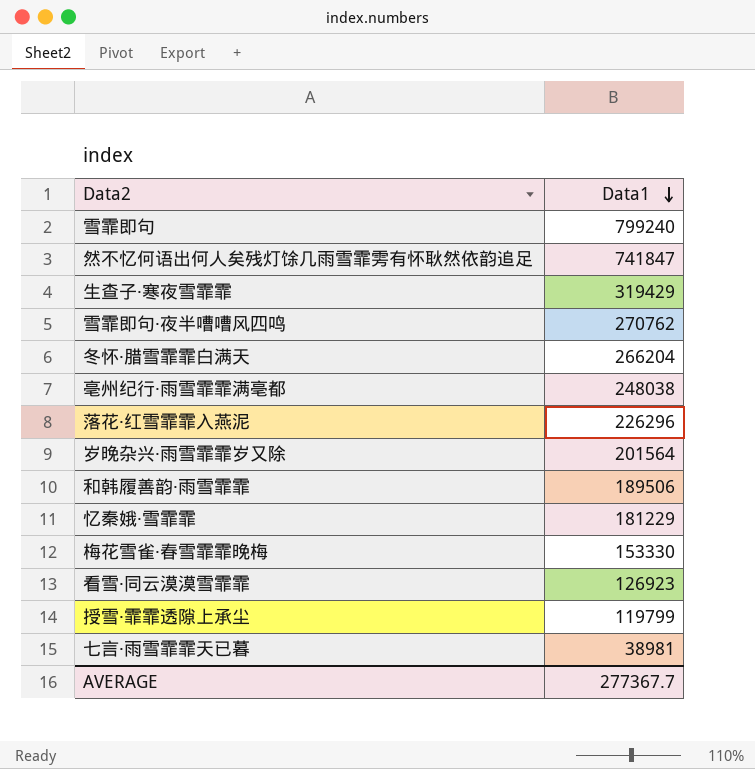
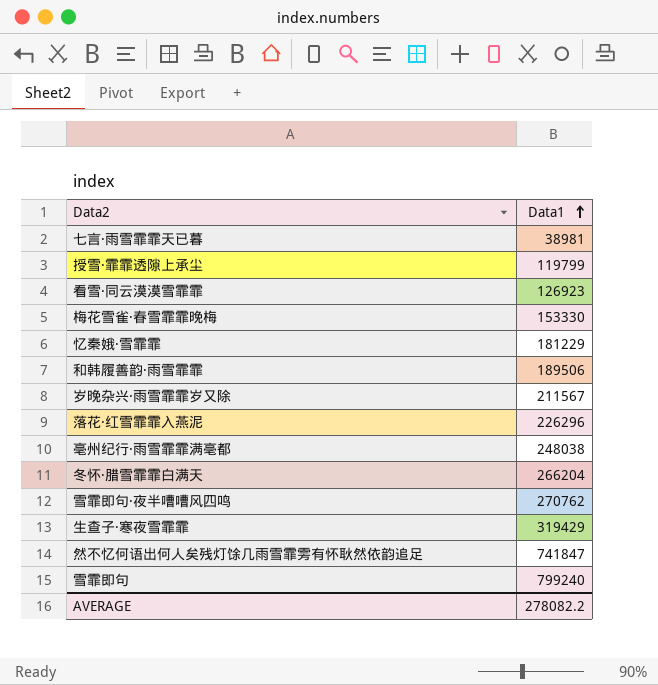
row order: Data1 descending -> Data1 ascending
岁晚杂兴·雨雪霏霏岁又除 | Data1: 201564 -> 211567
AVERAGE | Data1: 277367.7 -> 278082.2

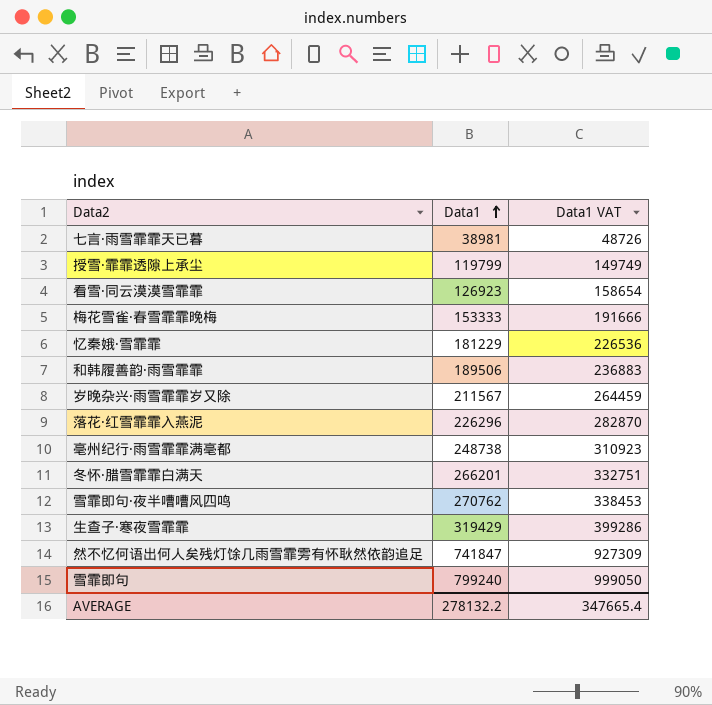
column Data1 VAT | formula: none -> [Data1] * 1.25
梅花雪雀·春雪霏霏晚梅 | Data1: 153330 -> 153333
亳州纪行·雨雪霏霏满亳都 | Data1: 248038 -> 248738
冬怀·腊雪霏霏白满天 | Data1: 266204 -> 266201
AVERAGE | Data1: 278082.2 -> 278132.2

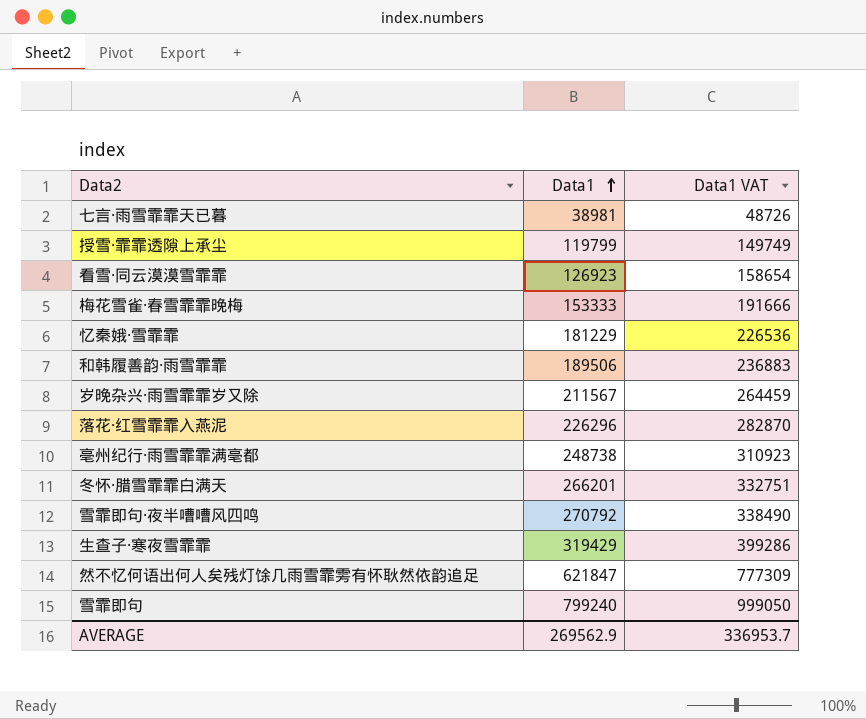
雪霏即句·夜半嘈嘈风四鸣 | Data1: 270762 -> 270792
雪霏即句·夜半嘈嘈风四鸣 | Data1 VAT: 338453 -> 338490
然不忆何语出何人矣残灯馀几雨雪霏雱有怀耿然依韵追足 | Data1: 741847 -> 621847
然不忆何语出何人矣残灯馀几雨雪霏雱有怀耿然依韵追足 | Data1 VAT: 927309 -> 777309
AVERAGE | Data1: 278132.2 -> 269562.9
AVERAGE | Data1 VAT: 347665.4 -> 336953.7

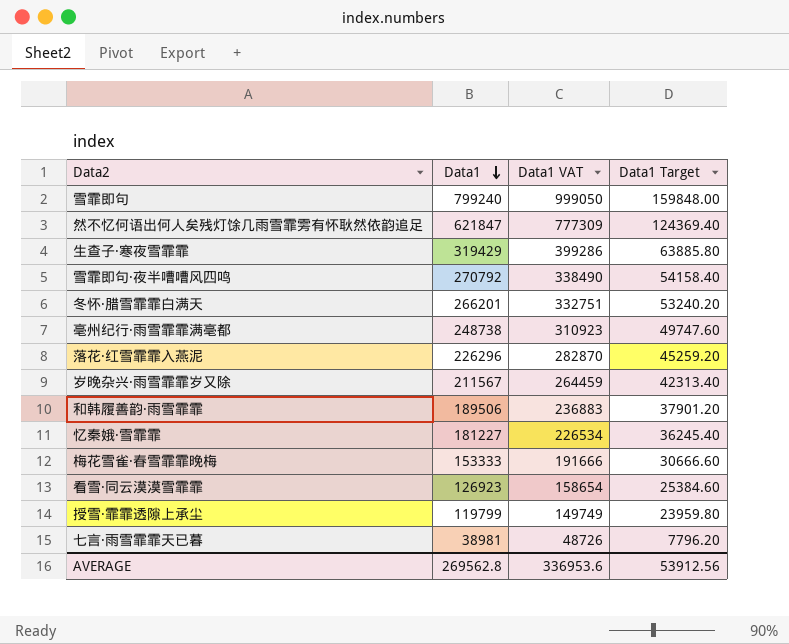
row order: Data1 ascending -> Data1 descending
column Data1 Target | formula: none -> [Data1] * 0.2
忆秦娥·雪霏霏 | Data1: 181229 -> 181227
忆秦娥·雪霏霏 | Data1 VAT: 226536 -> 226534
AVERAGE | Data1: 269562.9 -> 269562.8
AVERAGE | Data1 VAT: 336953.7 -> 336953.6

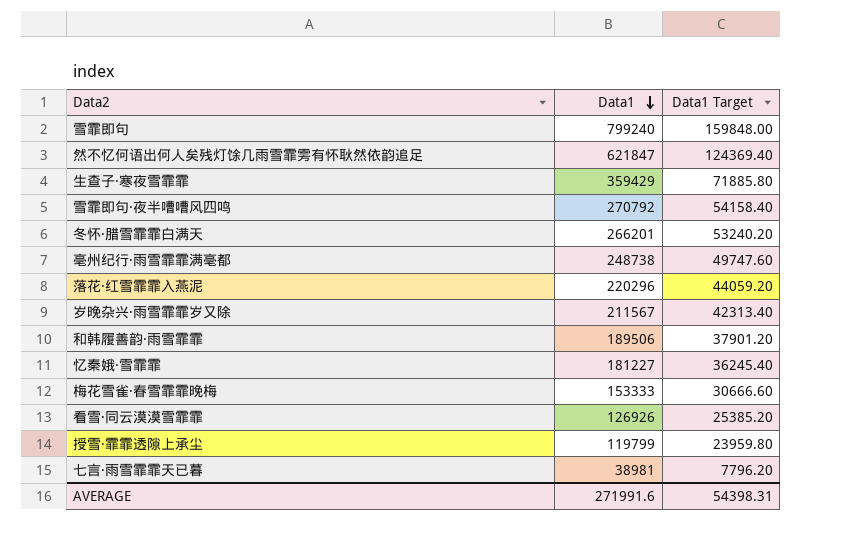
column Data1 VAT | formula: [Data1] * 1.25 -> none
生查子·寒夜雪霏霏 | Data1: 319429 -> 359429
生查子·寒夜雪霏霏 | Data1 Target: 63885.80 -> 71885.80
落花·红雪霏霏入燕泥 | Data1: 226296 -> 220296
落花·红雪霏霏入燕泥 | Data1 Target: 45259.20 -> 44059.20
看雪·同云漠漠雪霏霏 | Data1: 126923 -> 126926
看雪·同云漠漠雪霏霏 | Data1 Target: 25384.60 -> 25385.20
AVERAGE | Data1: 269562.8 -> 271991.6
AVERAGE | Data1 Target: 53912.56 -> 54398.31

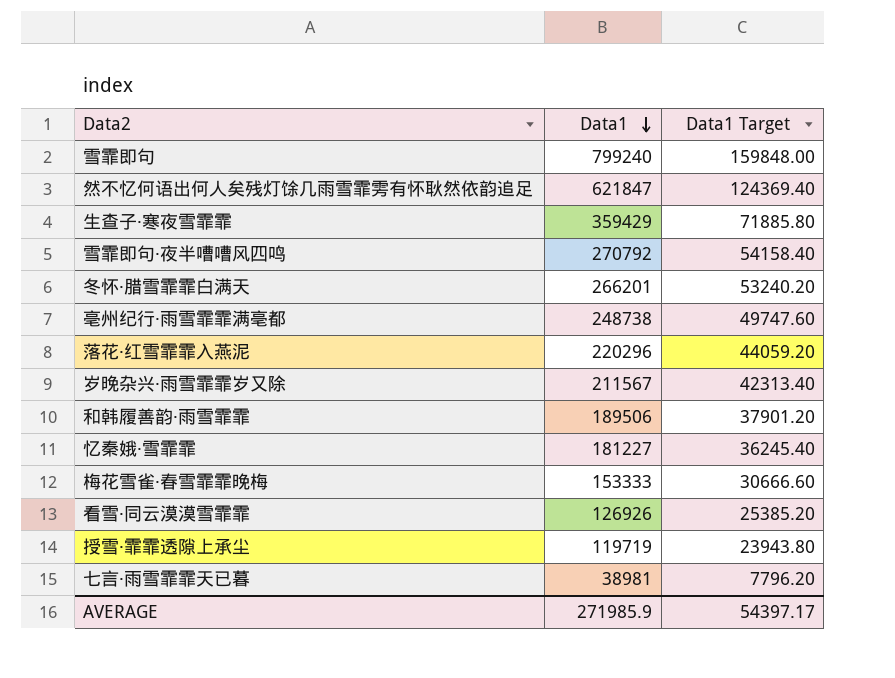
授雪·霏霏透隙上承尘 | Data1: 119799 -> 119719
授雪·霏霏透隙上承尘 | Data1 Target: 23959.80 -> 23943.80
AVERAGE | Data1: 271991.6 -> 271985.9
AVERAGE | Data1 Target: 54398.31 -> 54397.17

